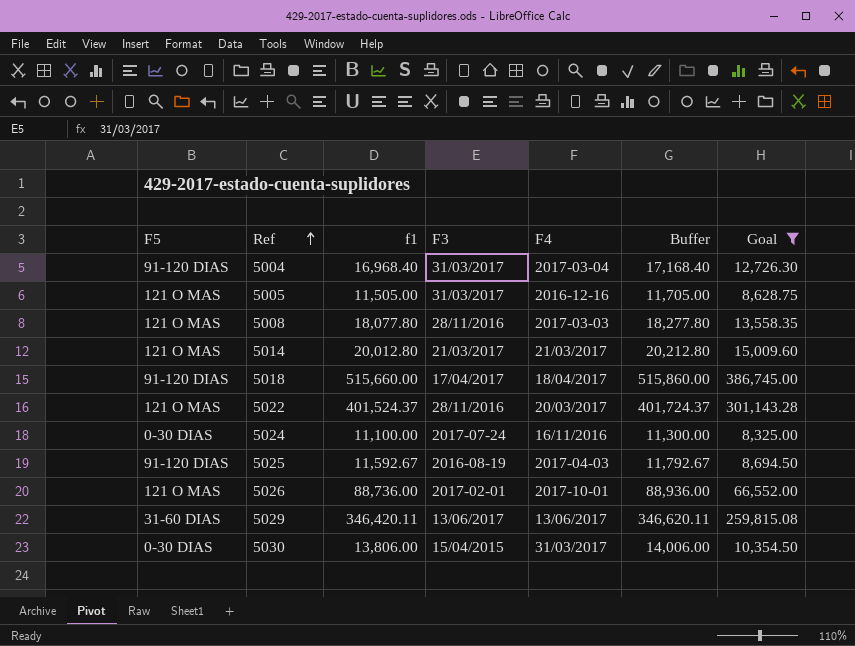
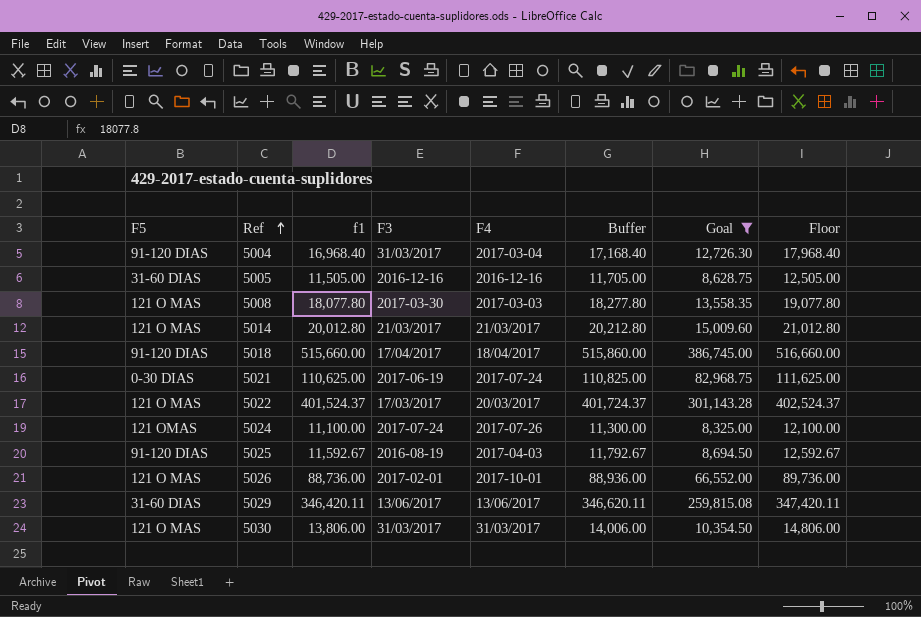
column Floor | formula: none -> [f1] + 1000
5005 | F5: 121 O MAS -> 31-60 DIAS
5005 | F3: 31/03/2017 -> 2016-12-16
5008 | F3: 28/11/2016 -> 2017-03-30
row 5021: none -> 0-30 DIAS | 110,625.00 | 2017-06-19 | 2017-07-24 | 110,825.00 | 82,968.75 | 111,625.00
5022 | F3: 28/11/2016 -> 17/03/2017
5024 | F5: 0-30 DIAS -> 121 OMAS
5024 | F4: 16/11/2016 -> 2017-07-26
5030 | F5: 0-30 DIAS -> 121 O MAS
5030 | F3: 15/04/2015 -> 31/03/2017

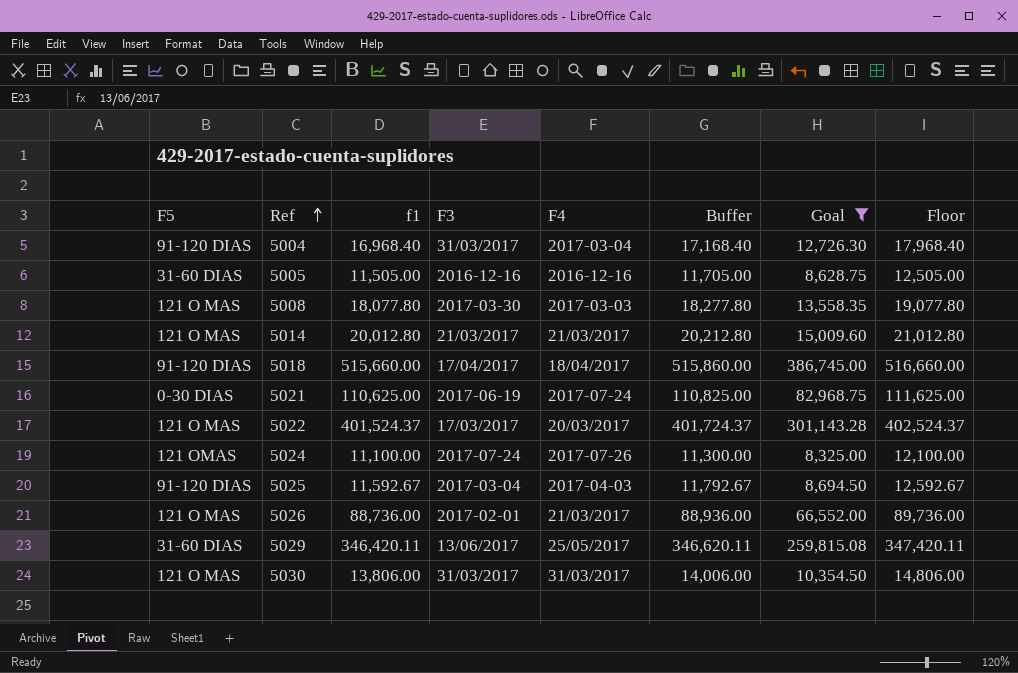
5025 | F3: 2016-08-19 -> 2017-03-04
5026 | F4: 2017-10-01 -> 21/03/2017
5029 | F4: 13/06/2017 -> 25/05/2017

